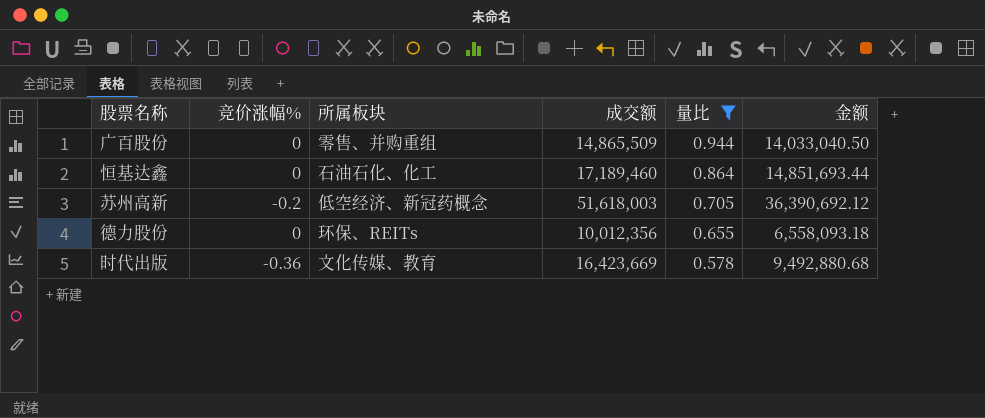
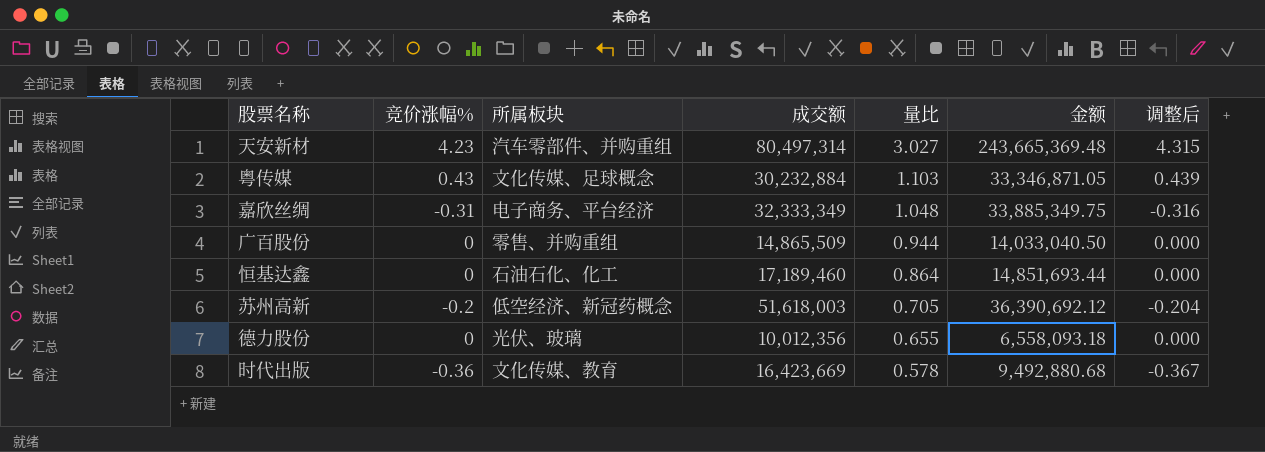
filter: 量比 <= 0.944 -> none
column 调整后 | formula: none -> [竞价涨幅%] * 1.02
德力股份 | 所属板块: 环保、REITs -> 光伏、玻璃

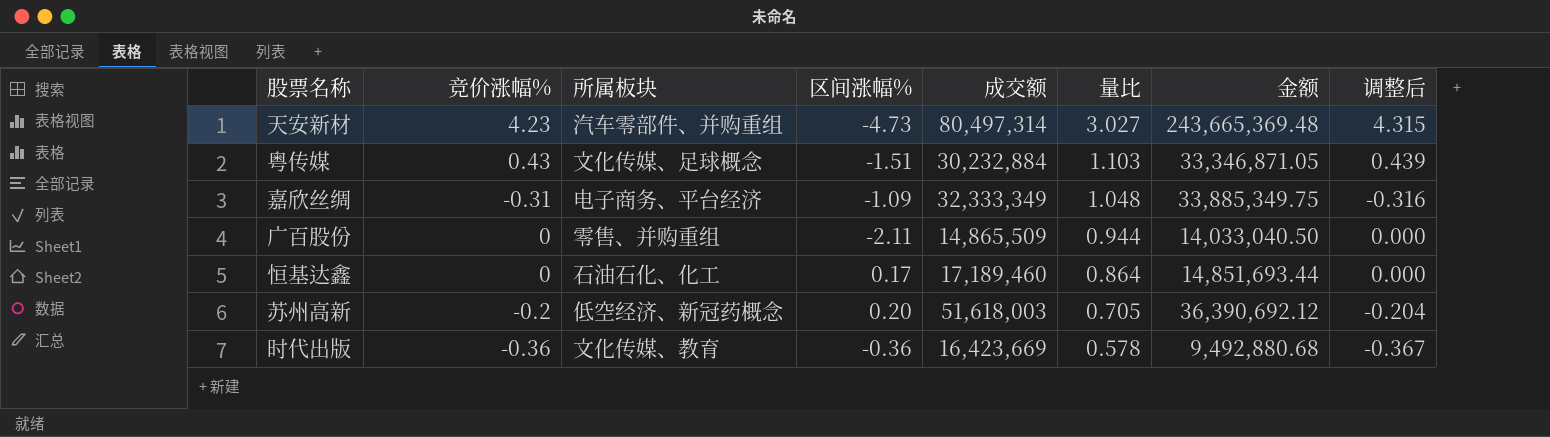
column 区间涨幅% | position: none -> 4
row 德力股份: 0 | 光伏、玻璃 | 10,012,356 | 0.655 | 6,558,093.18 | 0.000 -> none

